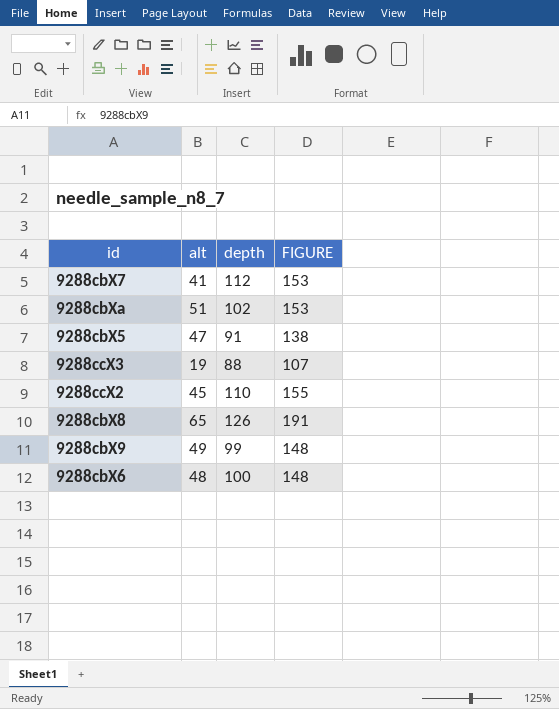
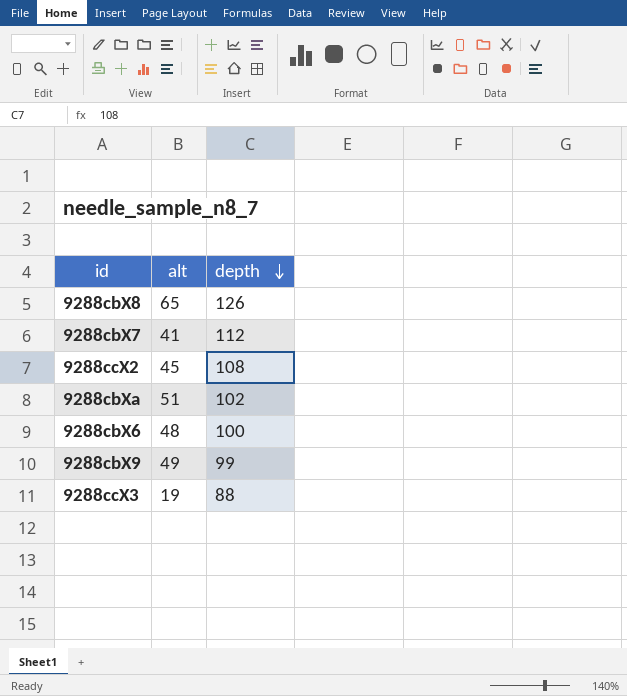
row order: none -> depth descending
column FIGURE | formula: [alt] + [depth] -> none
row 9288cbX5: 47 | 91 | 138 -> none
9288ccX2 | depth: 110 -> 108

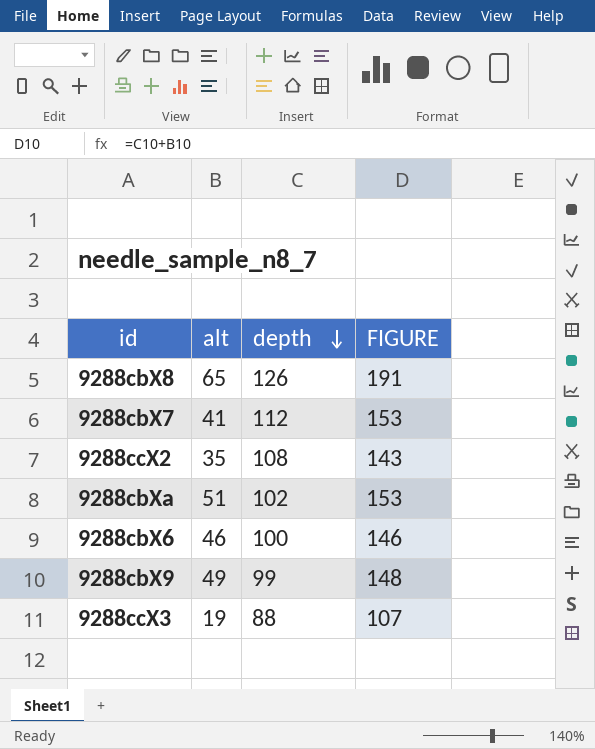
column FIGURE | formula: none -> [alt] + [depth]
9288ccX2 | alt: 45 -> 35
9288cbX6 | alt: 48 -> 46

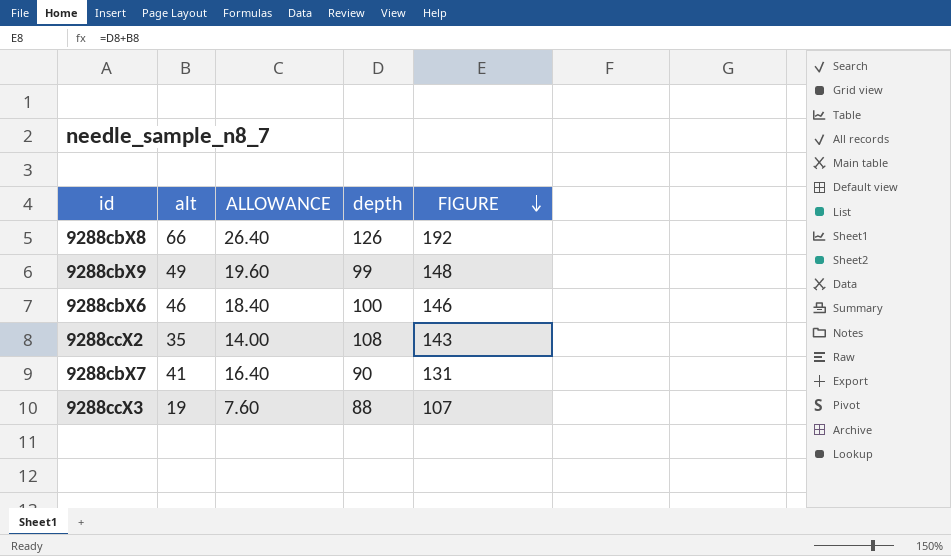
row order: depth descending -> FIGURE descending
column ALLOWANCE | formula: none -> [alt] * 0.4
row 9288cbXa: 51 | 102 | 153 -> none
9288cbX8 | alt: 65 -> 66
9288cbX8 | FIGURE: 191 -> 192
9288cbX7 | depth: 112 -> 90
9288cbX7 | FIGURE: 153 -> 131

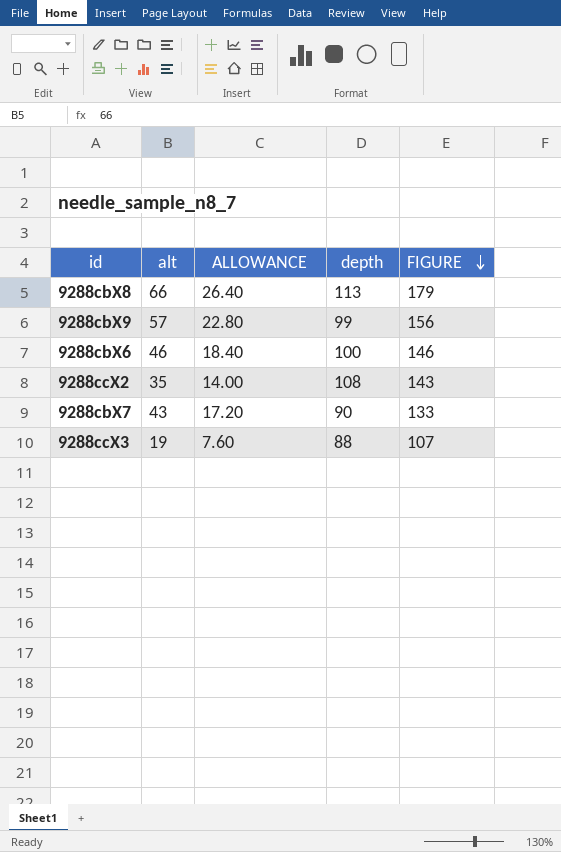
9288cbX8 | depth: 126 -> 113
9288cbX8 | FIGURE: 192 -> 179
9288cbX9 | alt: 49 -> 57
9288cbX9 | ALLOWANCE: 19.60 -> 22.80
9288cbX9 | FIGURE: 148 -> 156
9288cbX7 | alt: 41 -> 43
9288cbX7 | ALLOWANCE: 16.40 -> 17.20
9288cbX7 | FIGURE: 131 -> 133

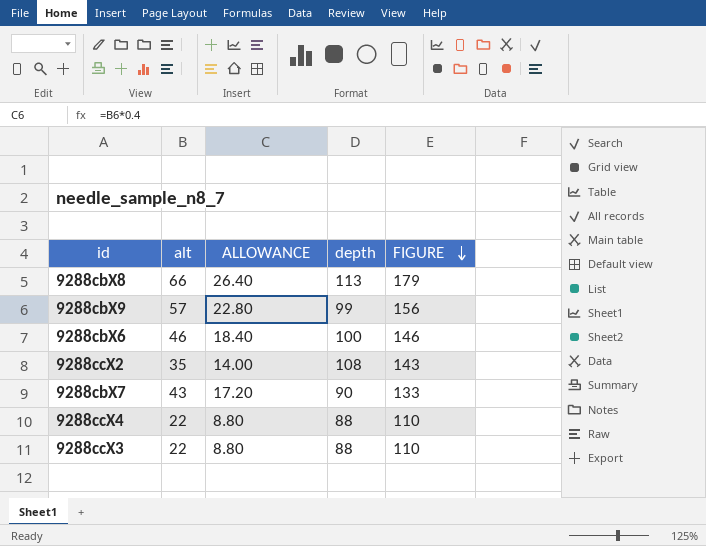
row 9288ccX4: none -> 22 | 8.80 | 88 | 110
9288ccX3 | alt: 19 -> 22
9288ccX3 | ALLOWANCE: 7.60 -> 8.80
9288ccX3 | FIGURE: 107 -> 110

